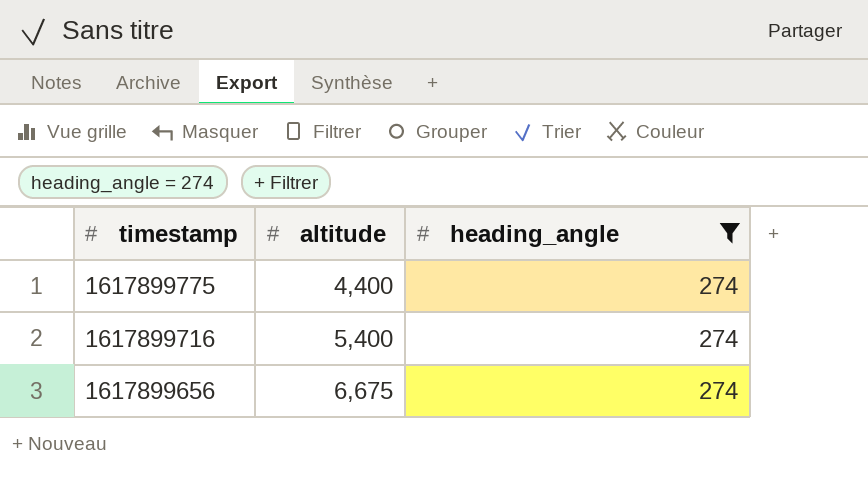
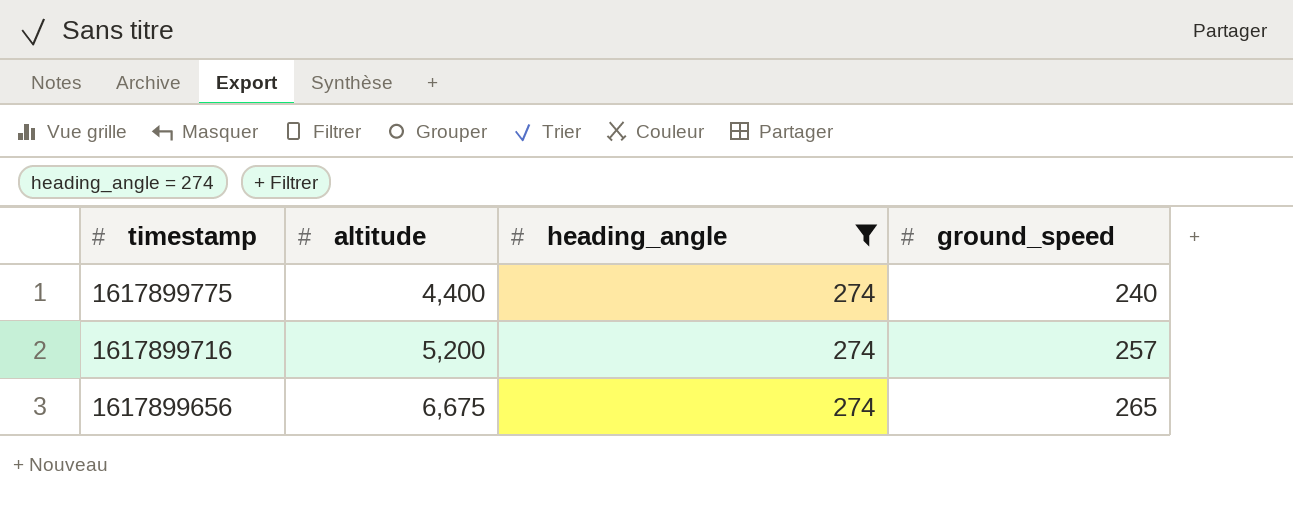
column ground_speed | position: none -> 4
1617899716 | altitude: 5,400 -> 5,200

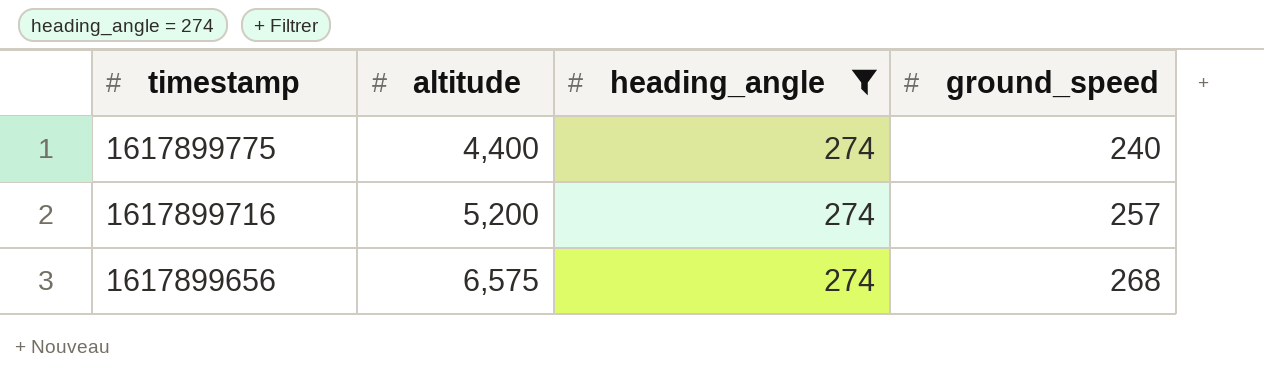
1617899656 | altitude: 6,675 -> 6,575
1617899656 | ground_speed: 265 -> 268

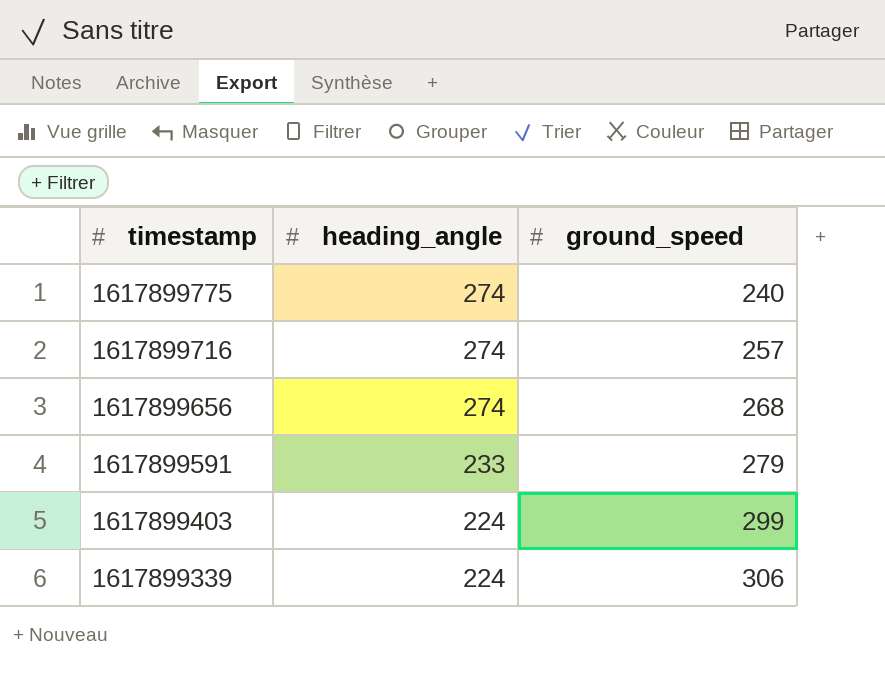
filter: heading_angle = 274 -> none
column altitude | position: 2 -> none

